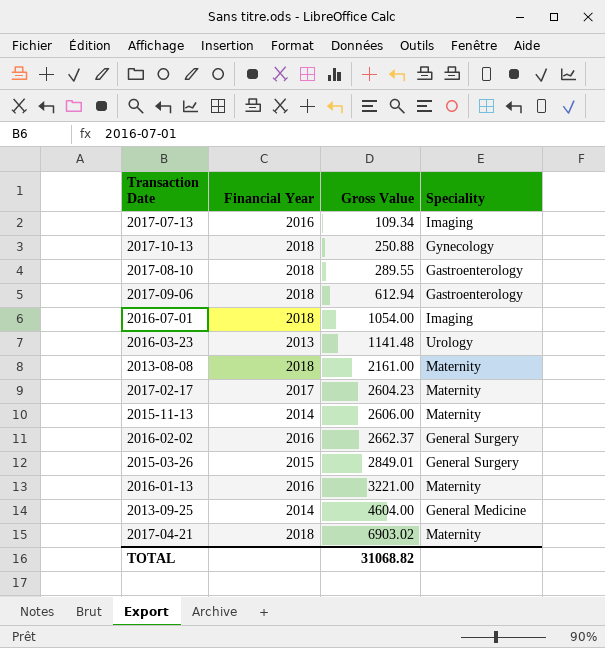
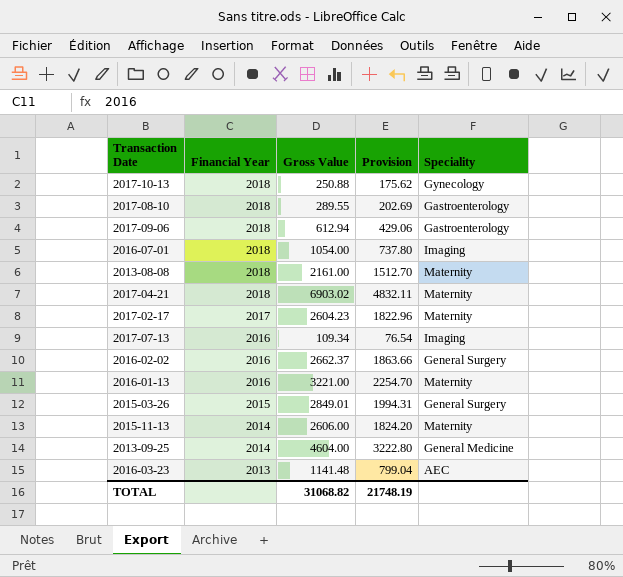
row order: Gross Value ascending -> Financial Year descending
column Provision | formula: none -> [Gross Value] * 0.7
2016-03-23 | Speciality: Urology -> AEC

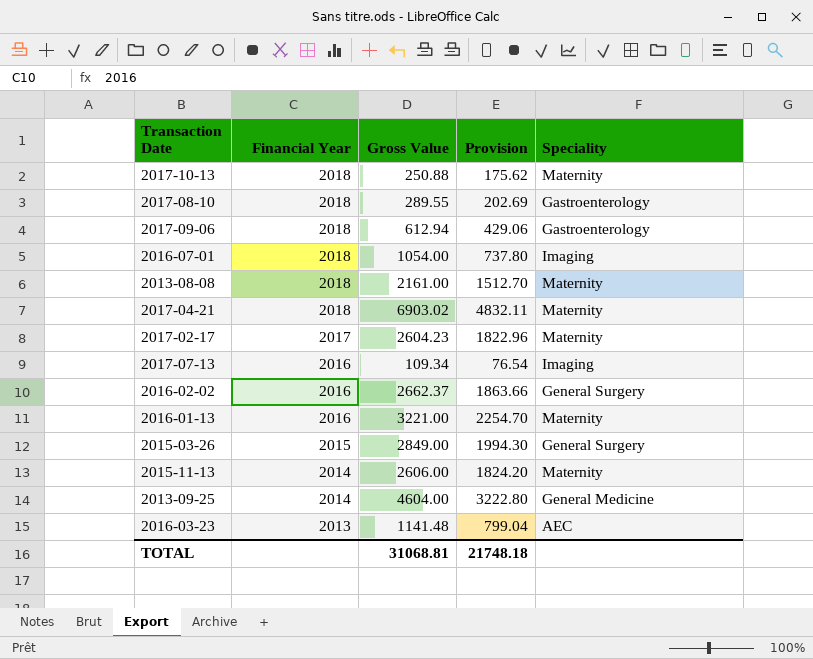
2017-10-13 | Speciality: Gynecology -> Maternity
2015-03-26 | Gross Value: 2849.01 -> 2849.00
2015-03-26 | Provision: 1994.31 -> 1994.30
TOTAL | Gross Value: 31068.82 -> 31068.81
TOTAL | Provision: 21748.19 -> 21748.18

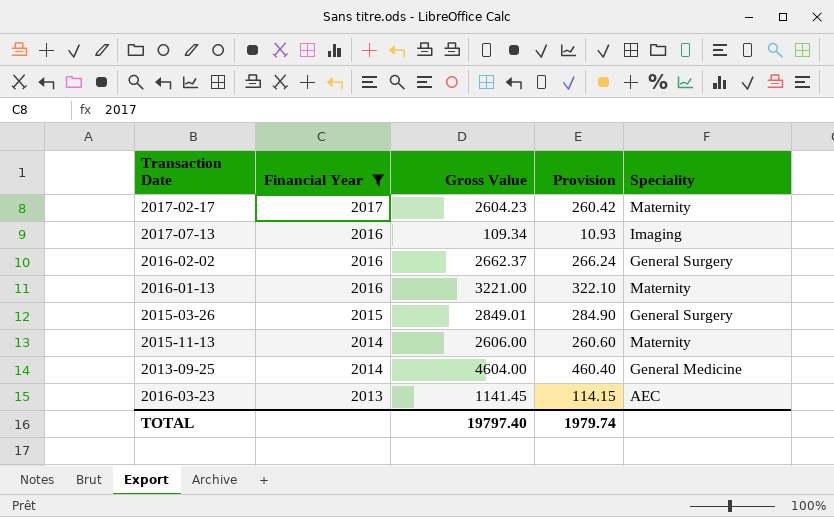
filter: none -> Financial Year != 2018
column Provision | formula: [Gross Value] * 0.7 -> [Gross Value] * 0.1
2015-03-26 | Gross Value: 2849.00 -> 2849.01
2016-03-23 | Gross Value: 1141.48 -> 1141.45
TOTAL | Gross Value: 31068.81 -> 19797.40
TOTAL | Provision: 21748.18 -> 1979.74

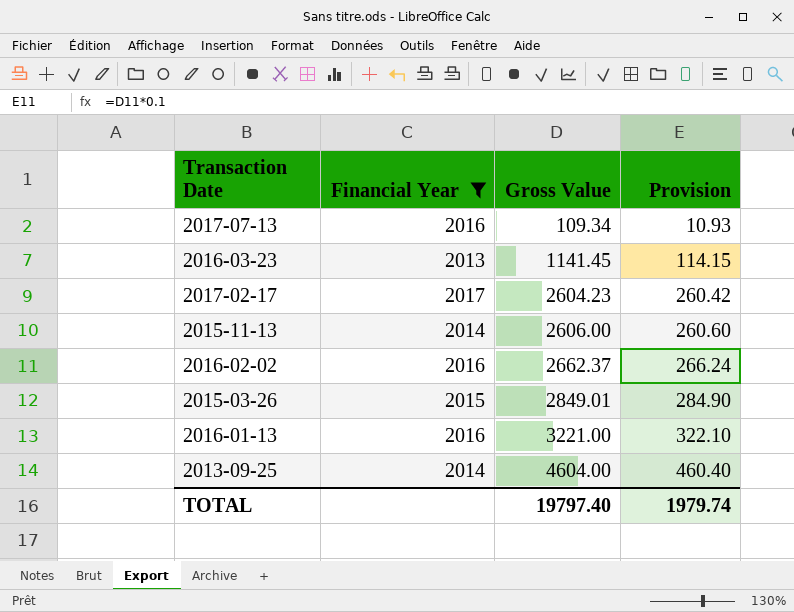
row order: Financial Year descending -> Gross Value ascending
column Speciality | position: 5 -> none

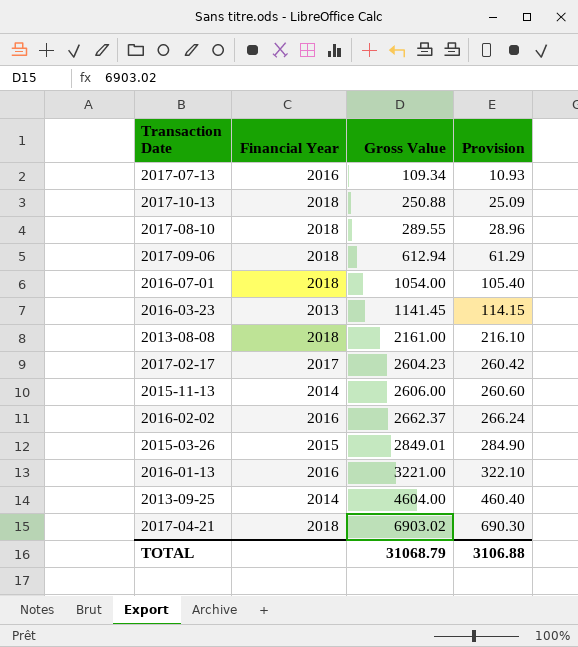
filter: Financial Year != 2018 -> none
TOTAL | Gross Value: 19797.40 -> 31068.79
TOTAL | Provision: 1979.74 -> 3106.88

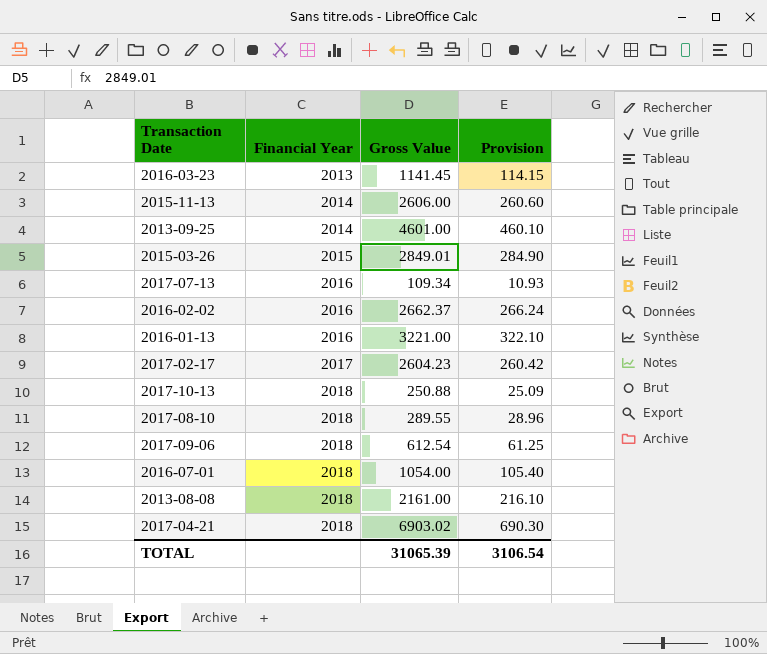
row order: Gross Value ascending -> Financial Year ascending
2013-09-25 | Gross Value: 4604.00 -> 4601.00
2013-09-25 | Provision: 460.40 -> 460.10
2017-09-06 | Gross Value: 612.94 -> 612.54
2017-09-06 | Provision: 61.29 -> 61.25
TOTAL | Gross Value: 31068.79 -> 31065.39
TOTAL | Provision: 3106.88 -> 3106.54

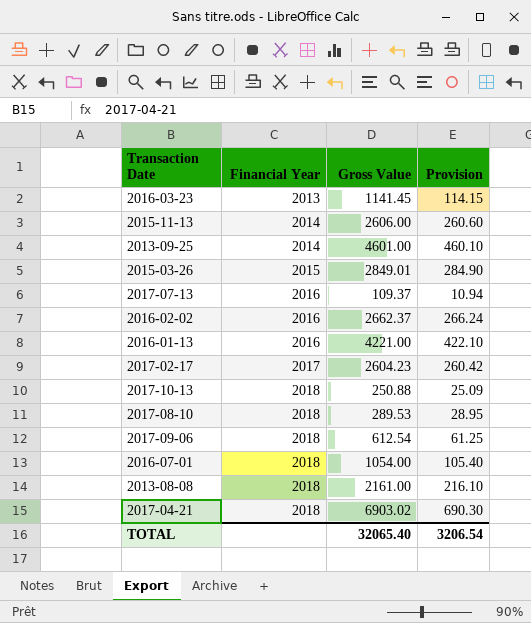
2017-07-13 | Gross Value: 109.34 -> 109.37
2017-07-13 | Provision: 10.93 -> 10.94
2016-01-13 | Gross Value: 3221.00 -> 4221.00
2016-01-13 | Provision: 322.10 -> 422.10
2017-08-10 | Gross Value: 289.55 -> 289.53
2017-08-10 | Provision: 28.96 -> 28.95
TOTAL | Gross Value: 31065.39 -> 32065.40
TOTAL | Provision: 3106.54 -> 3206.54

